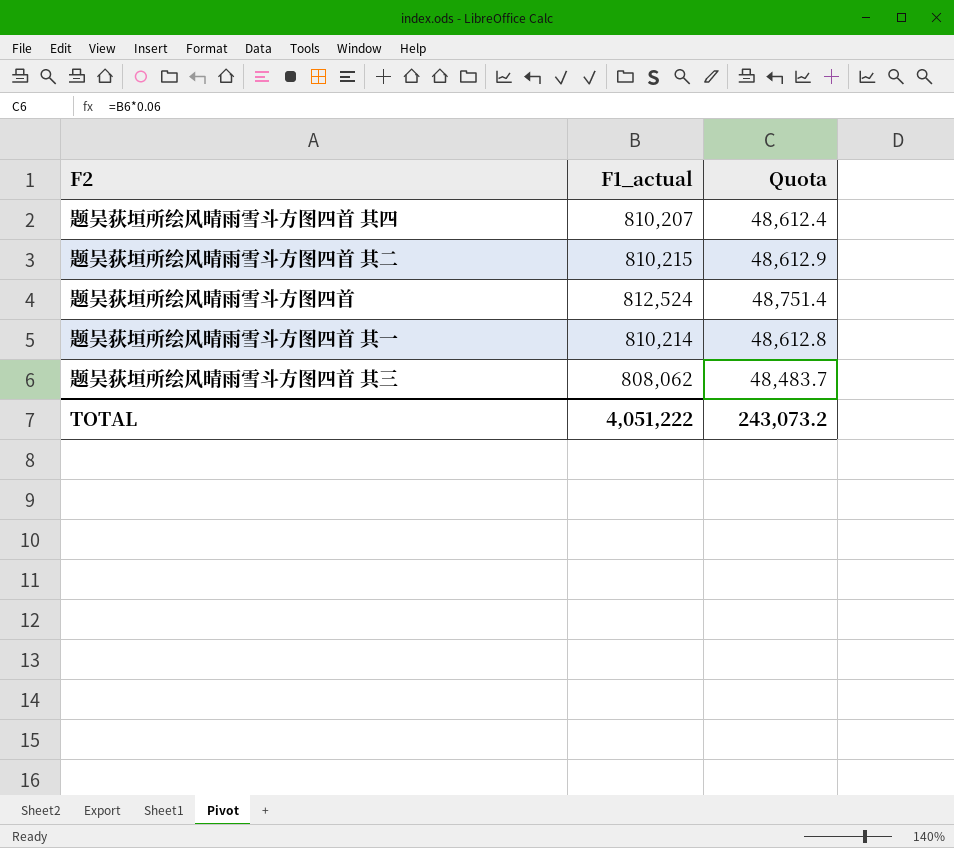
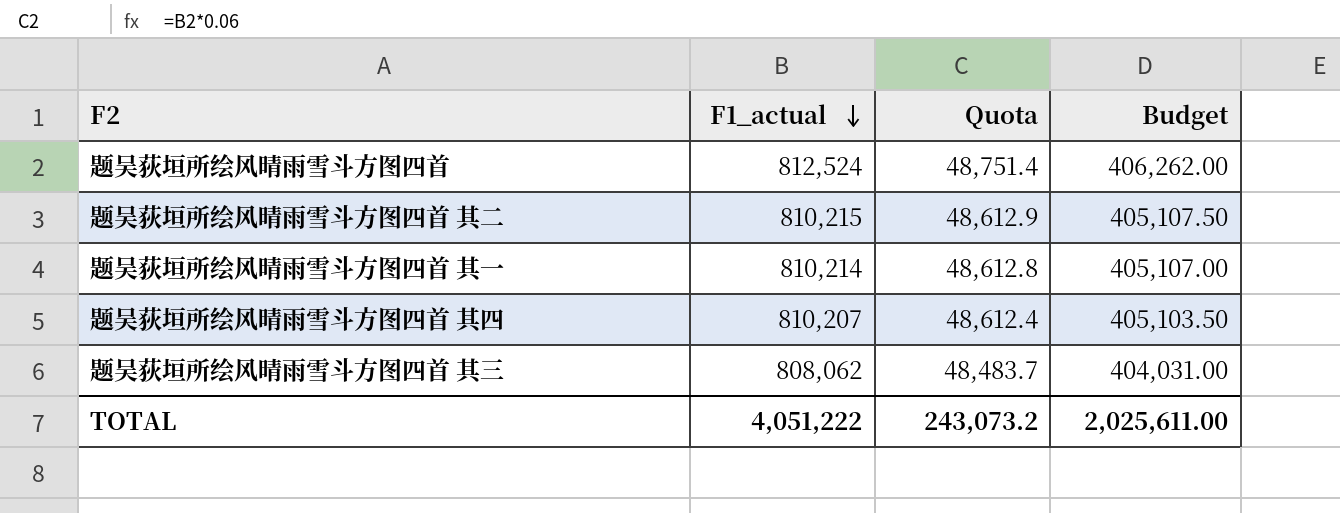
row order: none -> F1_actual descending
column Budget | formula: none -> [F1_actual] * 0.5

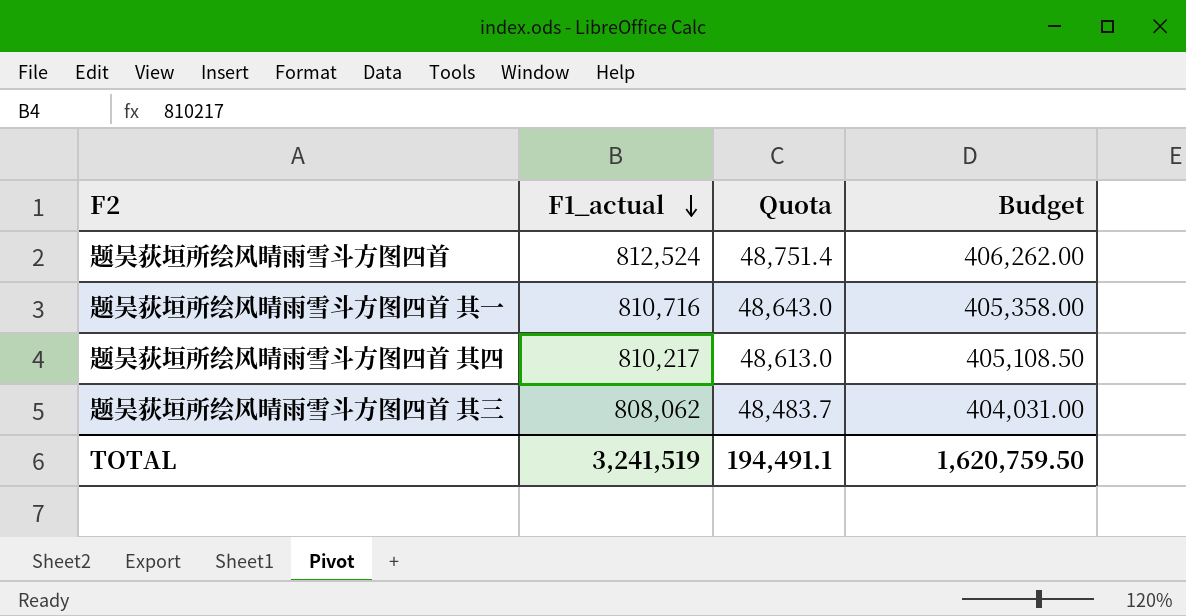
row 题吴荻垣所绘风晴雨雪斗方图四首 其二: 810,215 | 48,612.9 | 405,107.50 -> none
题吴荻垣所绘风晴雨雪斗方图四首 其一 | F1_actual: 810,214 -> 810,716
题吴荻垣所绘风晴雨雪斗方图四首 其一 | Quota: 48,612.8 -> 48,643.0
题吴荻垣所绘风晴雨雪斗方图四首 其一 | Budget: 405,107.00 -> 405,358.00
题吴荻垣所绘风晴雨雪斗方图四首 其四 | F1_actual: 810,207 -> 810,217
题吴荻垣所绘风晴雨雪斗方图四首 其四 | Quota: 48,612.4 -> 48,613.0
题吴荻垣所绘风晴雨雪斗方图四首 其四 | Budget: 405,103.50 -> 405,108.50
TOTAL | F1_actual: 4,051,222 -> 3,241,519
TOTAL | Quota: 243,073.2 -> 194,491.1
TOTAL | Budget: 2,025,611.00 -> 1,620,759.50

